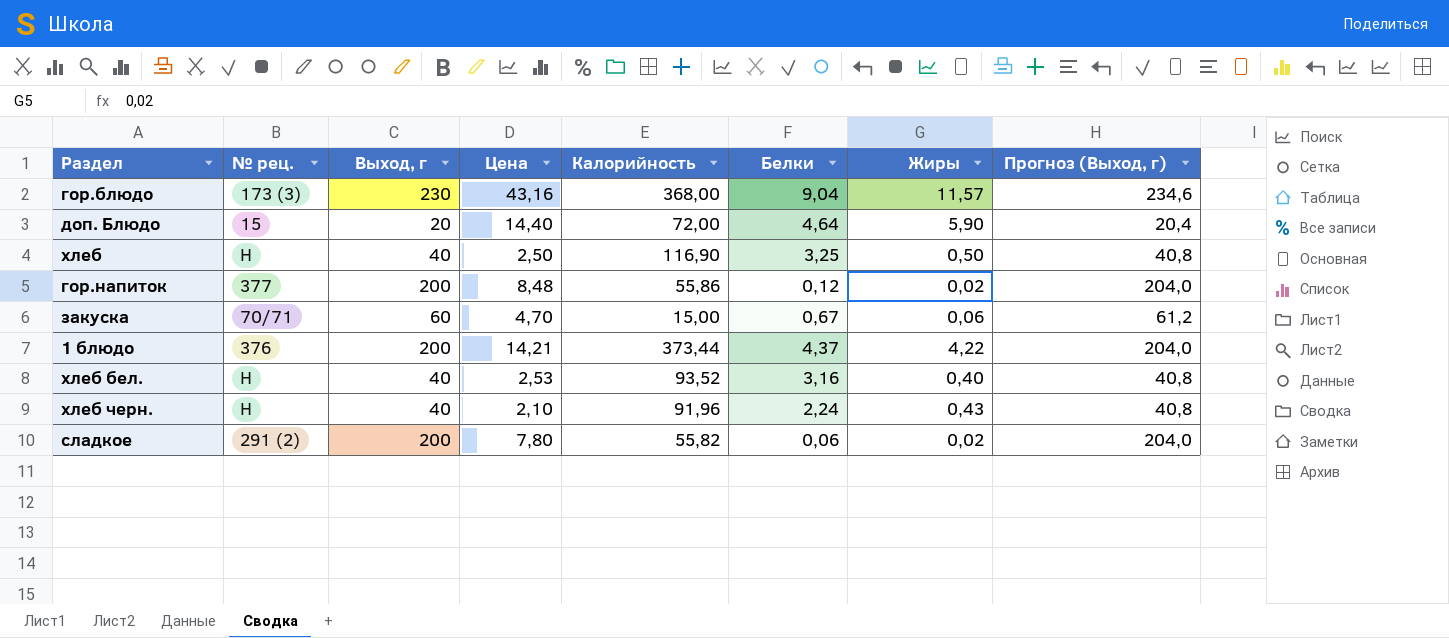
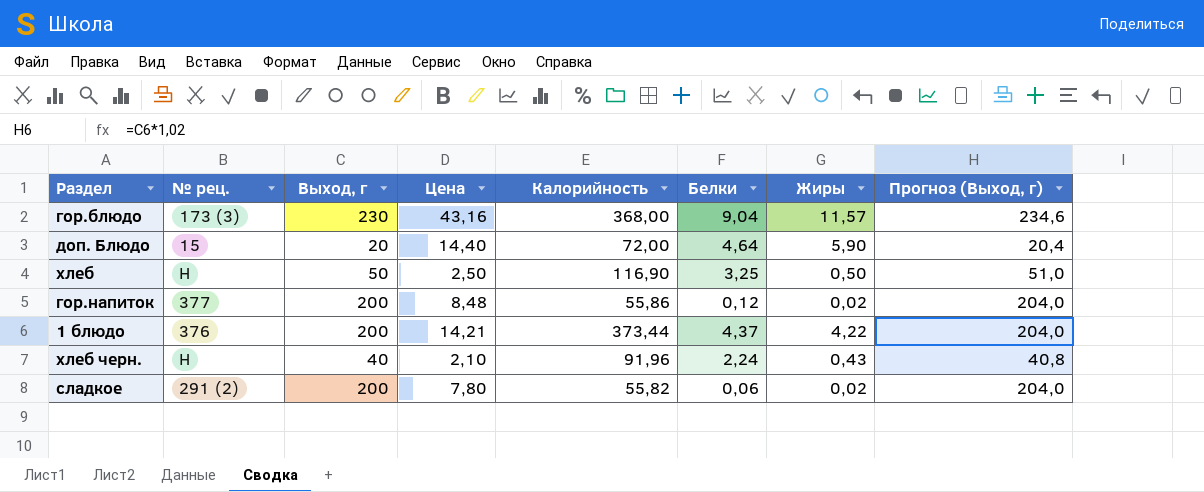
row закуска: 70/71 | 60 | 4,70 | 15,00 | 0,67 | 0,06 | 61,2 -> none
row хлеб бел.: Н | 40 | 2,53 | 93,52 | 3,16 | 0,40 | 40,8 -> none
хлеб | Выход, г: 40 -> 50
хлеб | Прогноз (Выход, г): 40,8 -> 51,0

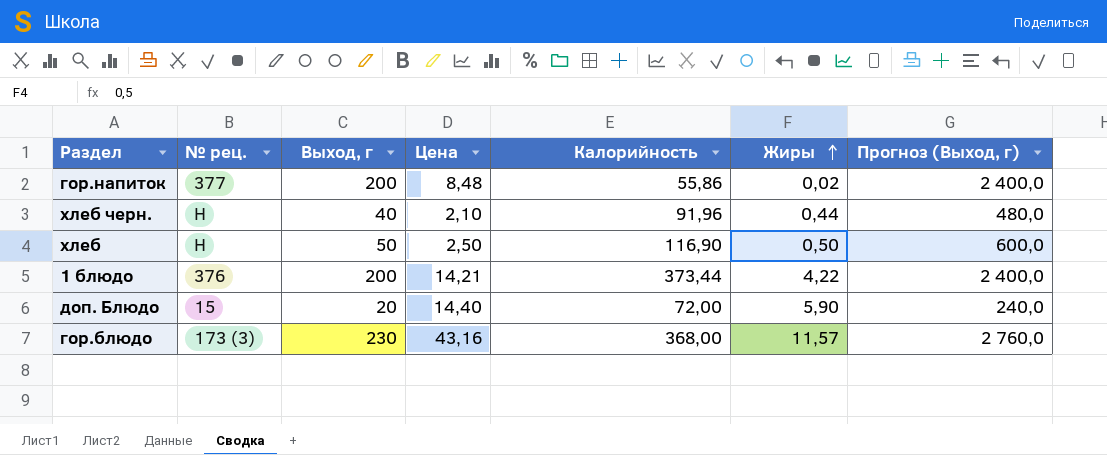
row order: none -> Жиры ascending
column Белки | position: 6 -> none
column Прогноз (Выход, г) | formula: [Выход, г] * 1,02 -> [Выход, г] * 12
row сладкое: 291 (2) | 200 | 7,80 | 55,82 | 0,06 | 0,02 | 204,0 -> none
хлеб черн. | Жиры: 0,43 -> 0,44

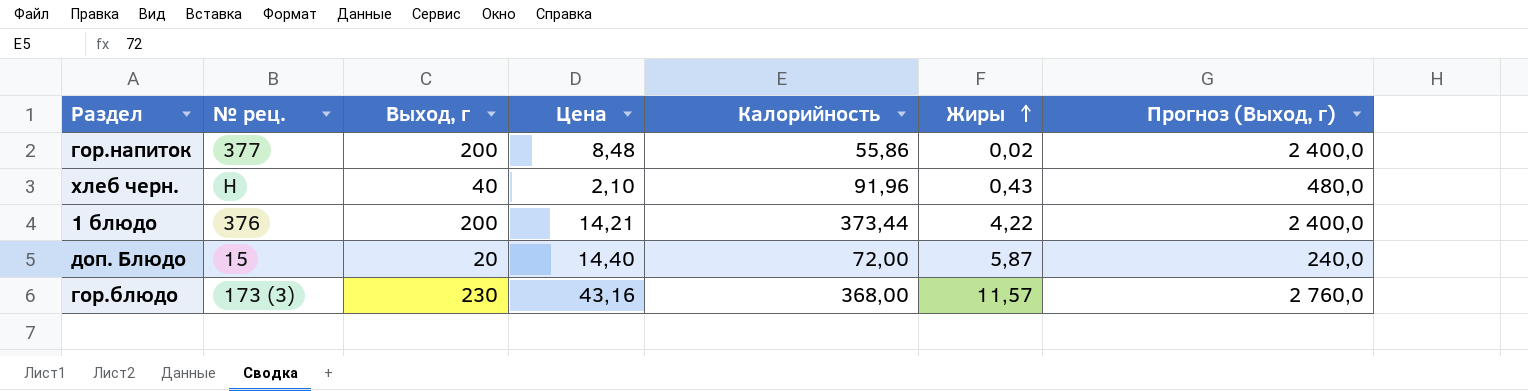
row хлеб: Н | 50 | 2,50 | 116,90 | 0,50 | 600,0 -> none
хлеб черн. | Жиры: 0,44 -> 0,43
доп. Блюдо | Жиры: 5,90 -> 5,87

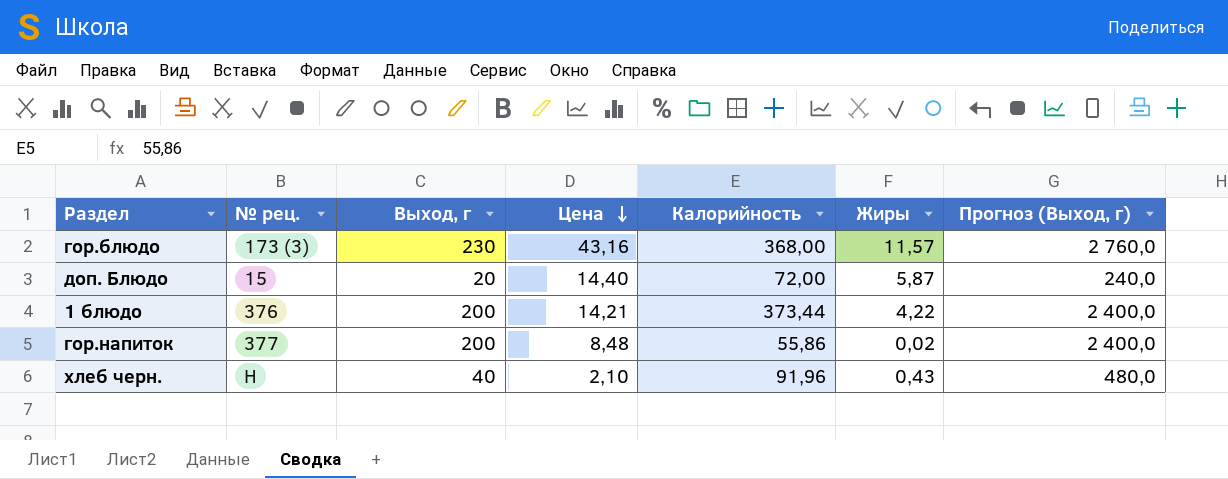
row order: Жиры ascending -> Цена descending

